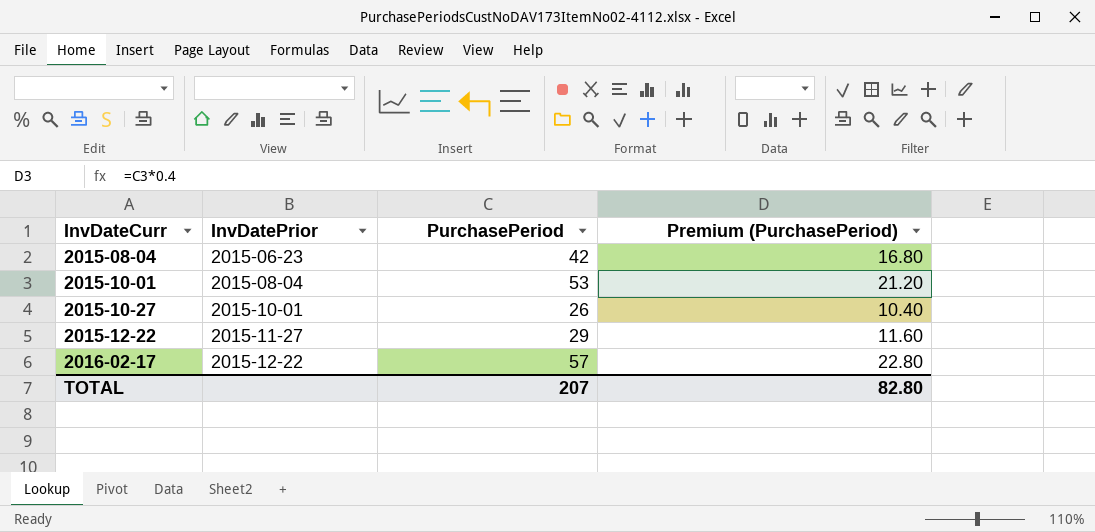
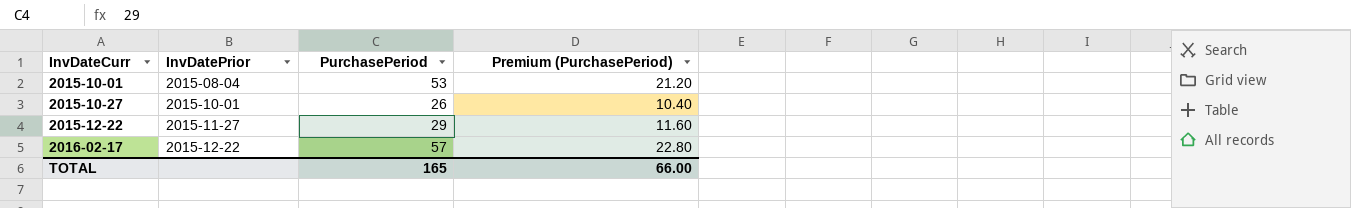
row 2015-08-04: 2015-06-23 | 42 | 16.80 -> none
TOTAL | PurchasePeriod: 207 -> 165
TOTAL | Premium (PurchasePeriod): 82.80 -> 66.00

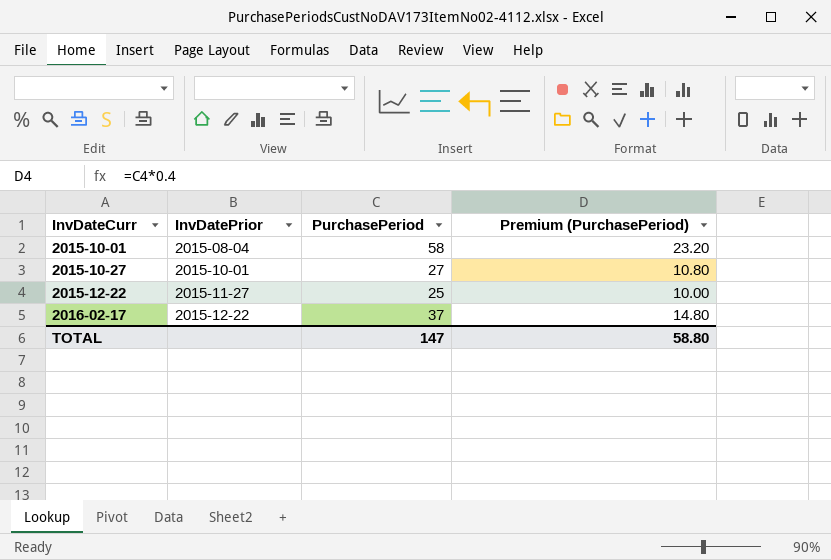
2015-10-01 | PurchasePeriod: 53 -> 58
2015-10-01 | Premium (PurchasePeriod): 21.20 -> 23.20
2015-10-27 | PurchasePeriod: 26 -> 27
2015-10-27 | Premium (PurchasePeriod): 10.40 -> 10.80
2015-12-22 | PurchasePeriod: 29 -> 25
2015-12-22 | Premium (PurchasePeriod): 11.60 -> 10.00
2016-02-17 | PurchasePeriod: 57 -> 37
2016-02-17 | Premium (PurchasePeriod): 22.80 -> 14.80
TOTAL | PurchasePeriod: 165 -> 147
TOTAL | Premium (PurchasePeriod): 66.00 -> 58.80

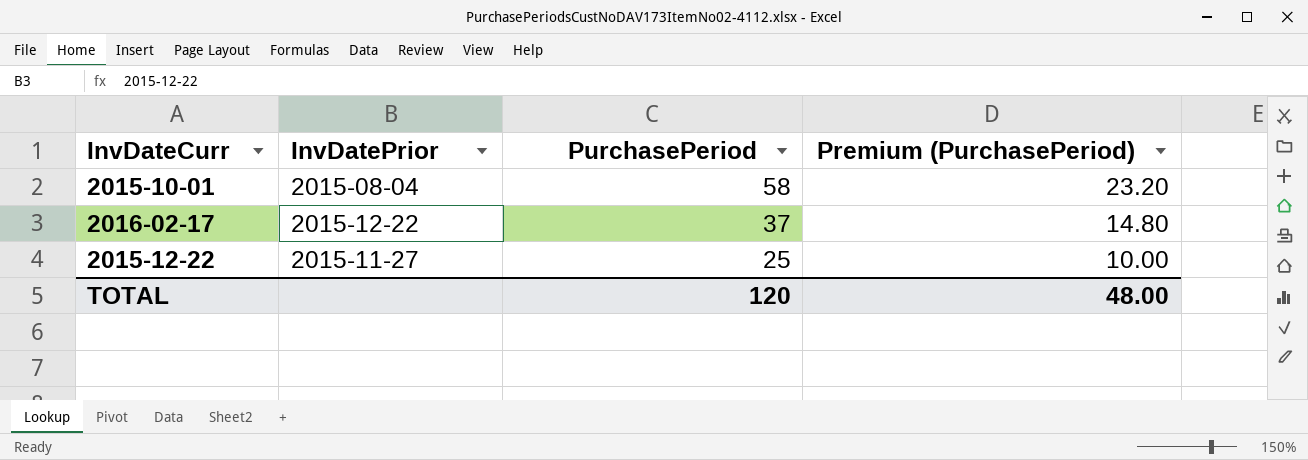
row order: InvDateCurr ascending -> PurchasePeriod descending
row 2015-10-27: 2015-10-01 | 27 | 10.80 -> none
TOTAL | PurchasePeriod: 147 -> 120
TOTAL | Premium (PurchasePeriod): 58.80 -> 48.00

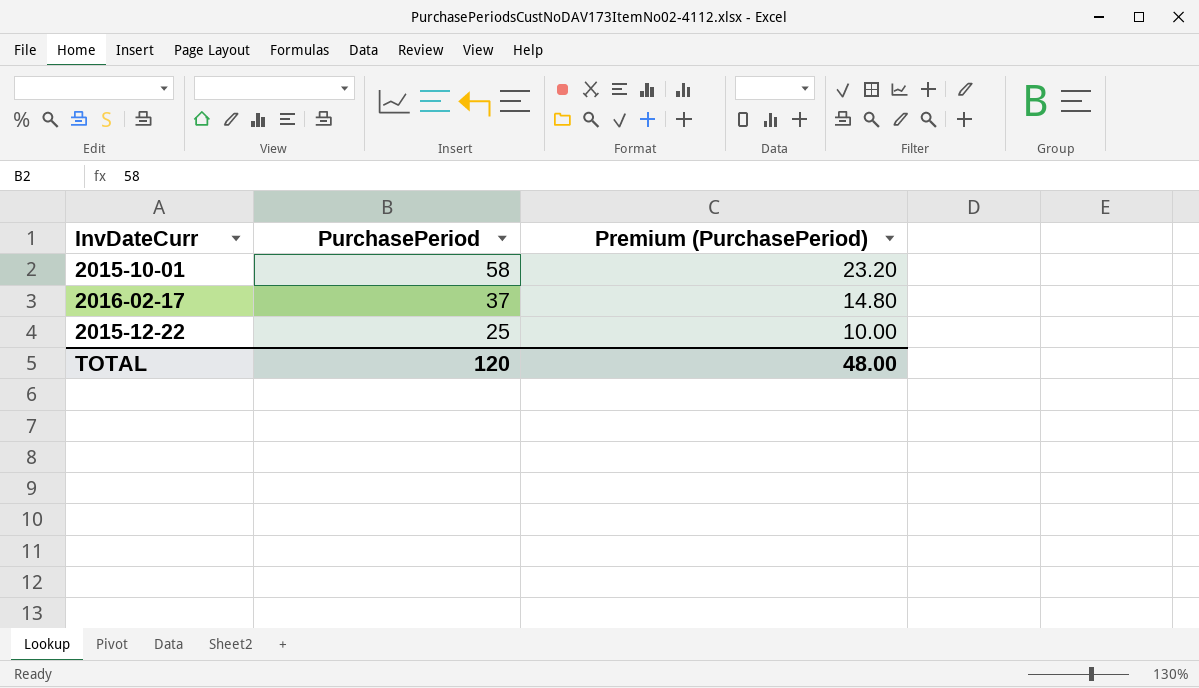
column InvDatePrior | position: 2 -> none

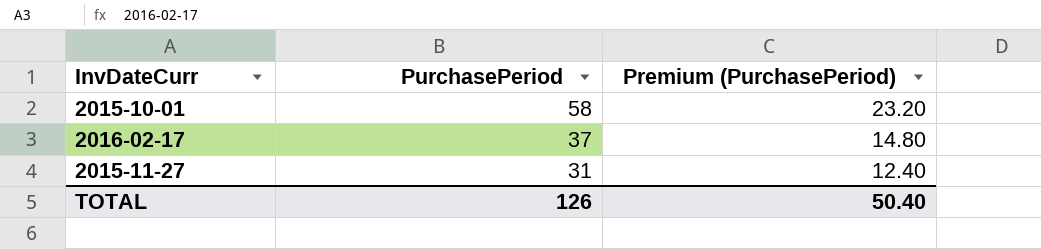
row 2015-12-22: 25 | 10.00 -> none
row 2015-11-27: none -> 31 | 12.40
TOTAL | PurchasePeriod: 120 -> 126
TOTAL | Premium (PurchasePeriod): 48.00 -> 50.40

